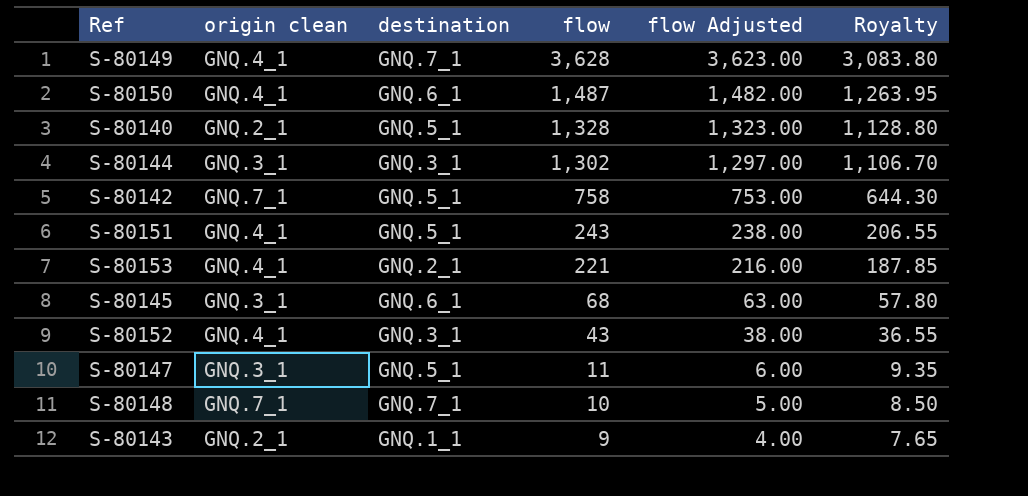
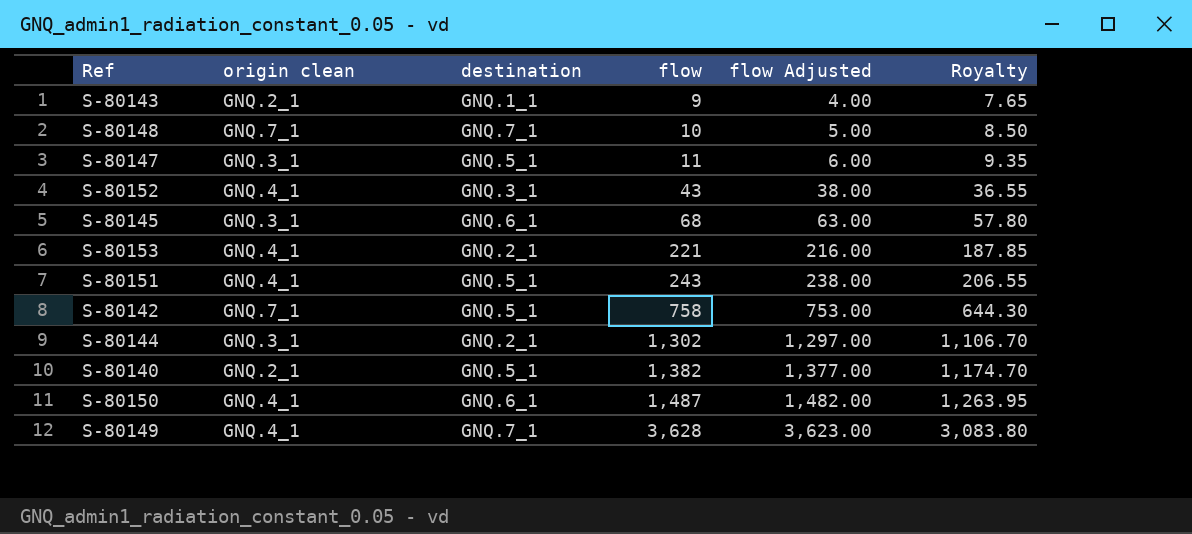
row order: flow descending -> flow ascending
S-80144 | destination: GNQ.3_1 -> GNQ.2_1
S-80140 | flow: 1,328 -> 1,382
S-80140 | flow Adjusted: 1,323.00 -> 1,377.00
S-80140 | Royalty: 1,128.80 -> 1,174.70

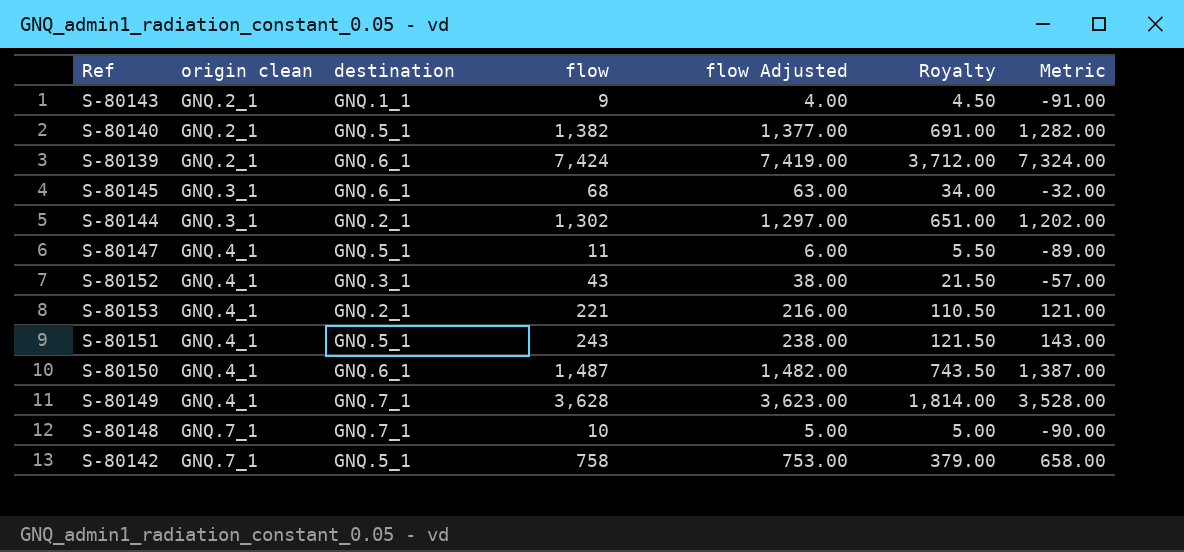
row order: flow ascending -> origin clean ascending
column Royalty | formula: [flow] * 0.85 -> [flow] * 0.5
column Metric | formula: none -> [flow] - 100
row S-80139: none -> GNQ.2_1 | GNQ.6_1 | 7,424 | 7,419.00 | 3,712.00 | 7,324.00
S-80147 | origin clean: GNQ.3_1 -> GNQ.4_1

